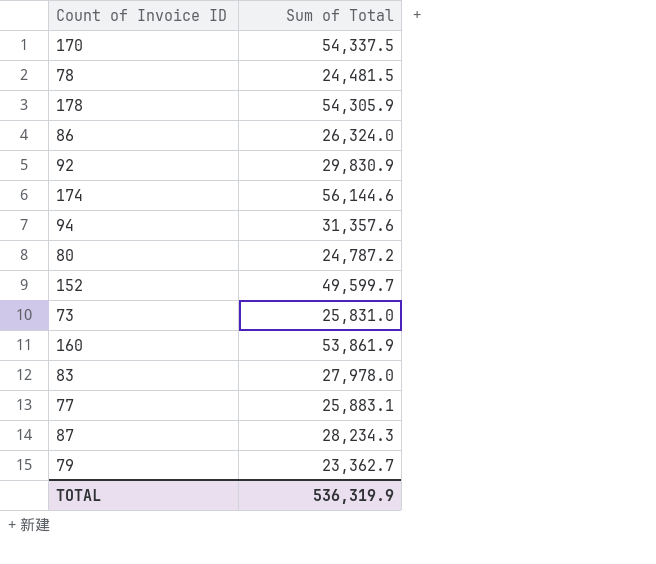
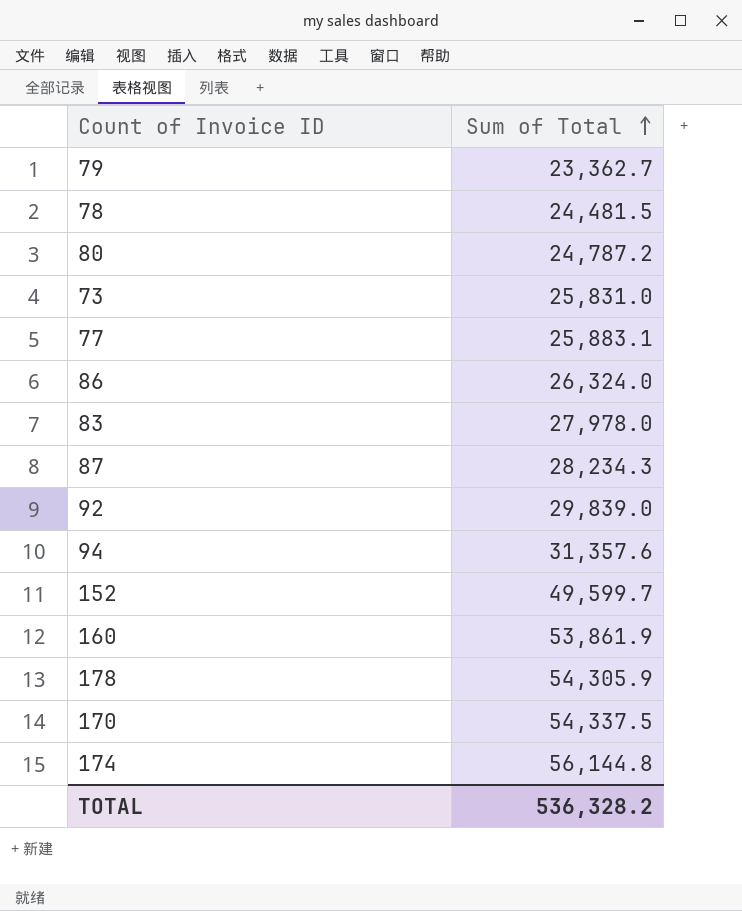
row order: none -> Sum of Total ascending
92 | Sum of Total: 29,830.9 -> 29,839.0
174 | Sum of Total: 56,144.6 -> 56,144.8
TOTAL | Sum of Total: 536,319.9 -> 536,328.2

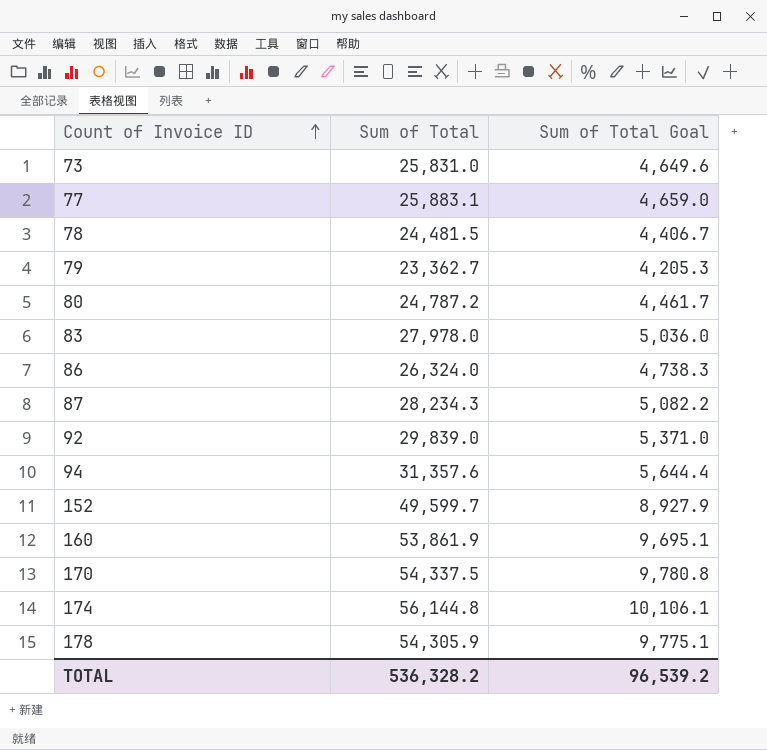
row order: Sum of Total ascending -> Count of Invoice ID ascending
column Sum of Total Goal | formula: none -> [Sum of Total] * 0.18

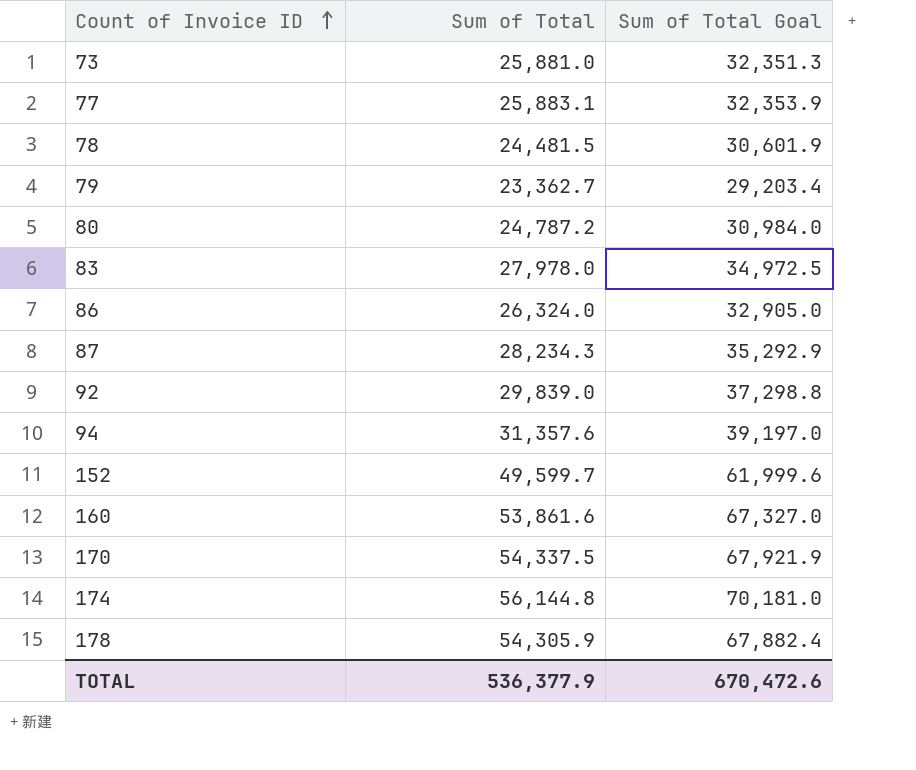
column Sum of Total Goal | formula: [Sum of Total] * 0.18 -> [Sum of Total] * 1.25
73 | Sum of Total: 25,831.0 -> 25,881.0
160 | Sum of Total: 53,861.9 -> 53,861.6
TOTAL | Sum of Total: 536,328.2 -> 536,377.9
TOTAL | Sum of Total Goal: 96,539.2 -> 670,472.6

